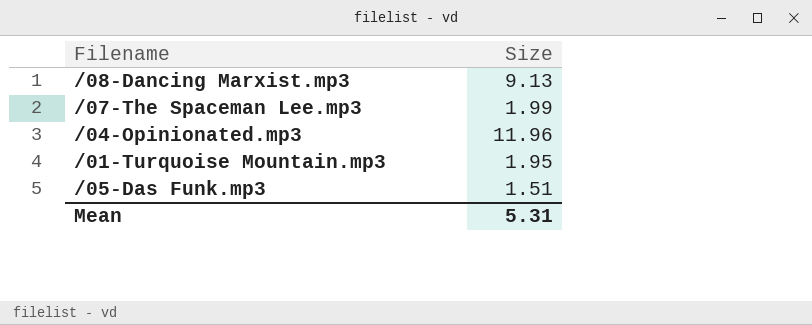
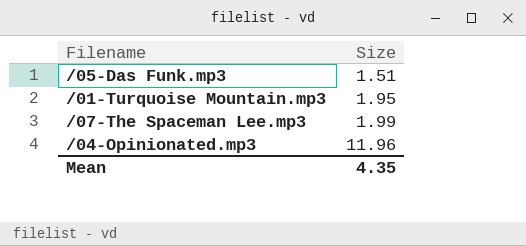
row order: none -> Size ascending
row /08-Dancing Marxist.mp3: 9.13 -> none
Mean | Size: 5.31 -> 4.35

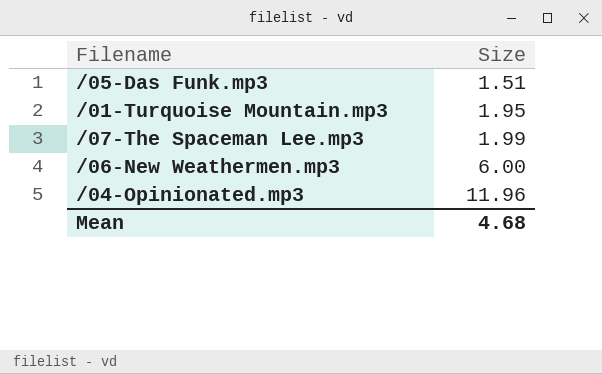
row /06-New Weathermen.mp3: none -> 6.00
Mean | Size: 4.35 -> 4.68

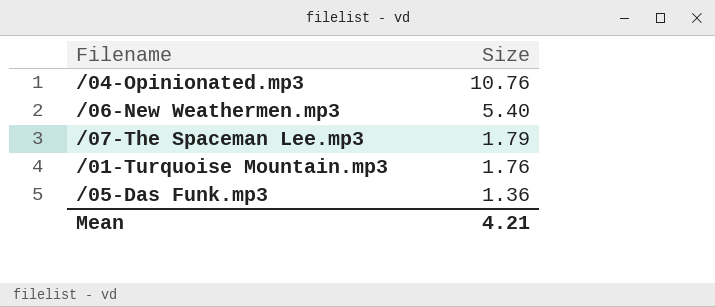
row order: Size ascending -> Size descending
/04-Opinionated.mp3 | Size: 11.96 -> 10.76
/06-New Weathermen.mp3 | Size: 6.00 -> 5.40
/07-The Spaceman Lee.mp3 | Size: 1.99 -> 1.79
/01-Turquoise Mountain.mp3 | Size: 1.95 -> 1.76
/05-Das Funk.mp3 | Size: 1.51 -> 1.36
Mean | Size: 4.68 -> 4.21

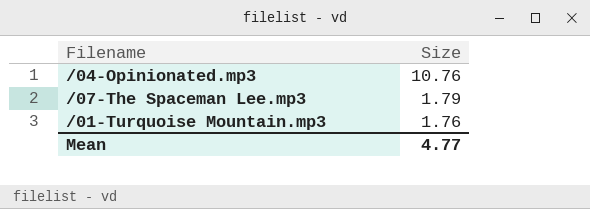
row /06-New Weathermen.mp3: 5.40 -> none
row /05-Das Funk.mp3: 1.36 -> none
Mean | Size: 4.21 -> 4.77

